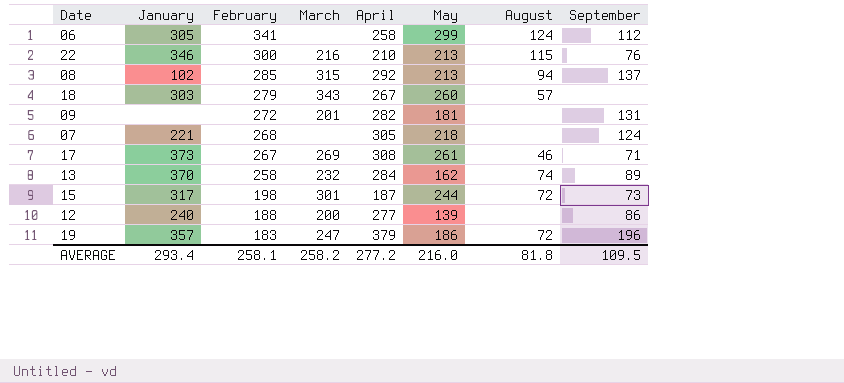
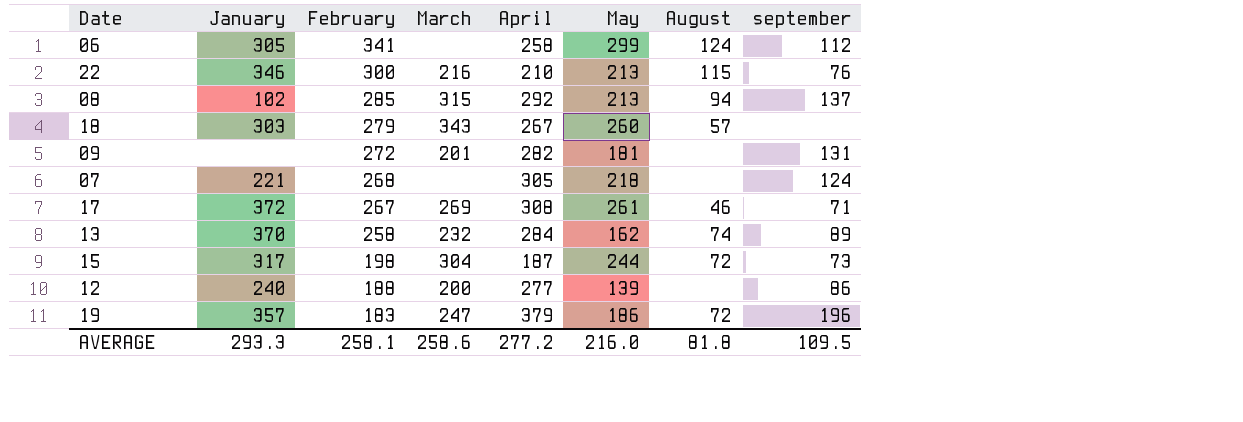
column name: September -> september
17 | January: 373 -> 372
15 | March: 301 -> 304
AVERAGE | January: 293.4 -> 293.3
AVERAGE | March: 258.2 -> 258.6

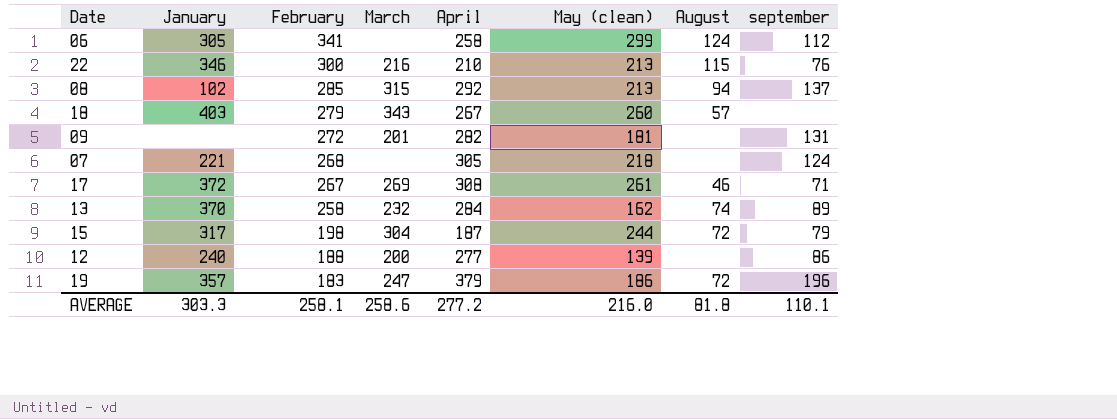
column name: May -> May (clean)
18 | January: 303 -> 403
15 | september: 73 -> 79
AVERAGE | January: 293.3 -> 303.3
AVERAGE | september: 109.5 -> 110.1

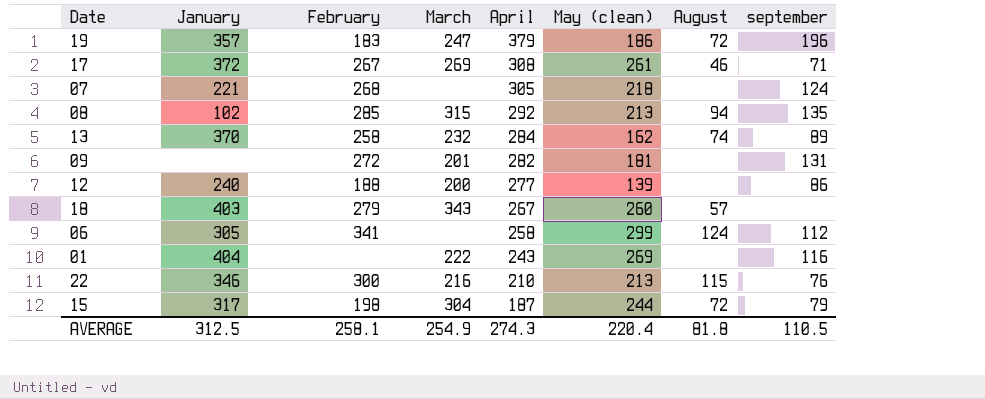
row order: February descending -> April descending
08 | september: 137 -> 135
row 01: none -> 404 | none | 222 | 243 | 269 | none | 116
AVERAGE | January: 303.3 -> 312.5
AVERAGE | March: 258.6 -> 254.9
AVERAGE | April: 277.2 -> 274.3
AVERAGE | May (clean): 216.0 -> 220.4
AVERAGE | september: 110.1 -> 110.5

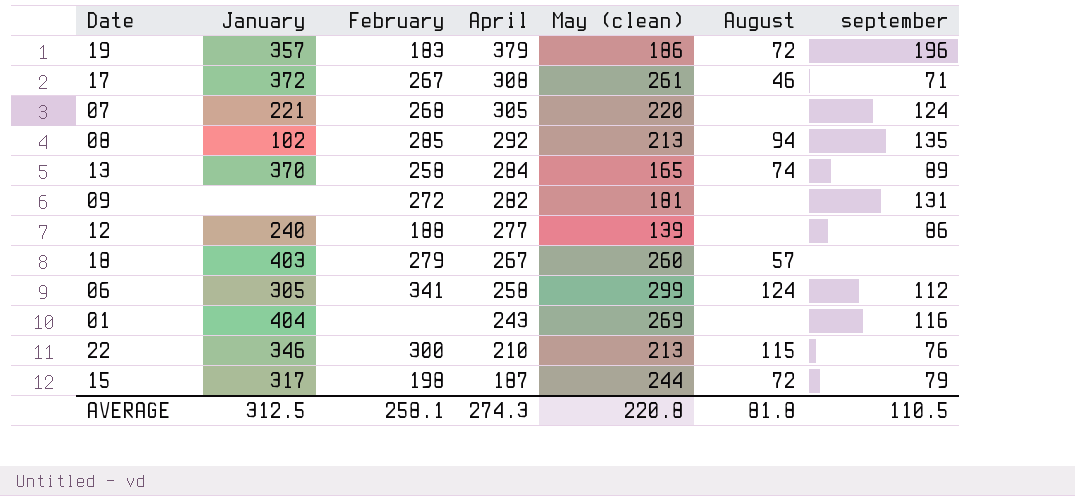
column March | position: 4 -> none
07 | May (clean): 218 -> 220
13 | May (clean): 162 -> 165
AVERAGE | May (clean): 220.4 -> 220.8

